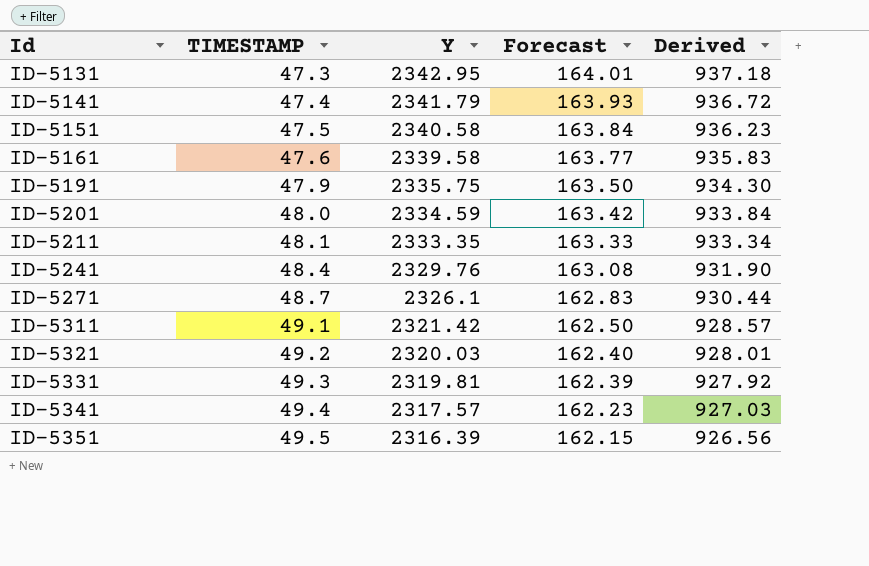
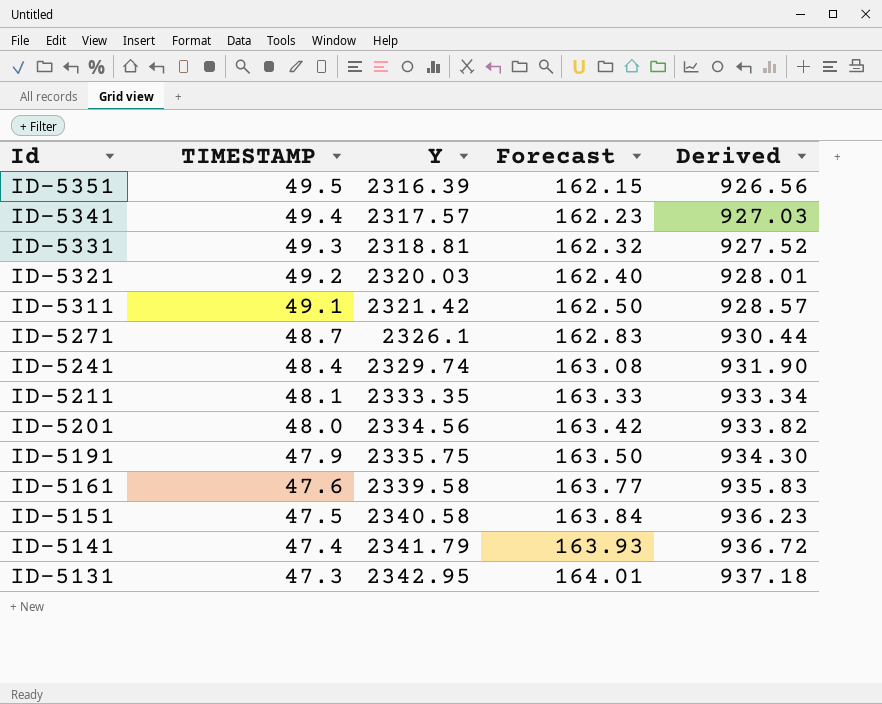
row order: Id ascending -> Id descending
ID-5331 | Y: 2319.81 -> 2318.81
ID-5331 | Forecast: 162.39 -> 162.32
ID-5331 | Derived: 927.92 -> 927.52
ID-5241 | Y: 2329.76 -> 2329.74
ID-5201 | Y: 2334.59 -> 2334.56
ID-5201 | Derived: 933.84 -> 933.82

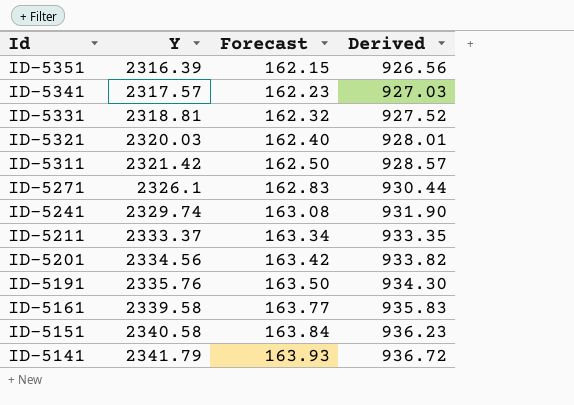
column TIMESTAMP | position: 2 -> none
row ID-5131: 47.3 | 2342.95 | 164.01 | 937.18 -> none
ID-5211 | Y: 2333.35 -> 2333.37
ID-5211 | Forecast: 163.33 -> 163.34
ID-5211 | Derived: 933.34 -> 933.35
ID-5191 | Y: 2335.75 -> 2335.76

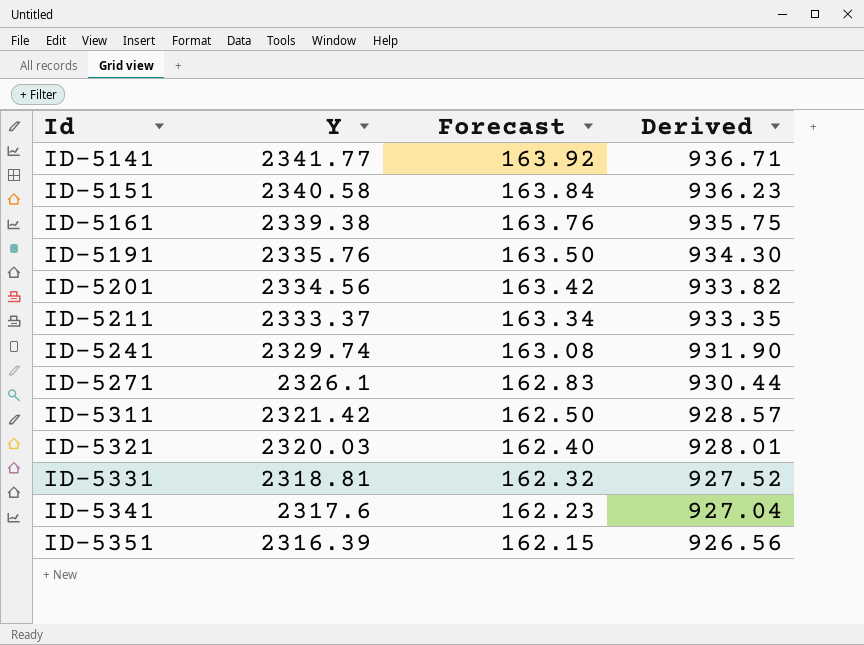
row order: Id descending -> Id ascending
ID-5141 | Y: 2341.79 -> 2341.77
ID-5141 | Forecast: 163.93 -> 163.92
ID-5141 | Derived: 936.72 -> 936.71
ID-5161 | Y: 2339.58 -> 2339.38
ID-5161 | Forecast: 163.77 -> 163.76
ID-5161 | Derived: 935.83 -> 935.75
ID-5341 | Y: 2317.57 -> 2317.6
ID-5341 | Derived: 927.03 -> 927.04

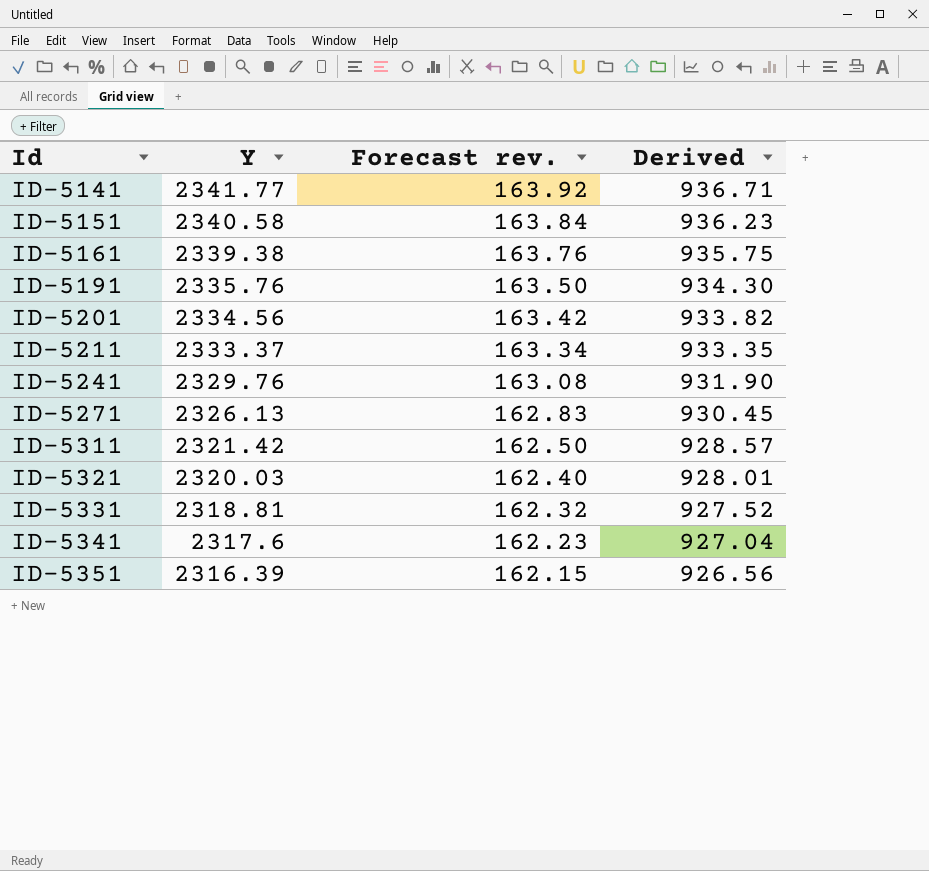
column name: Forecast -> Forecast rev.
ID-5241 | Y: 2329.74 -> 2329.76
ID-5271 | Y: 2326.1 -> 2326.13
ID-5271 | Derived: 930.44 -> 930.45

